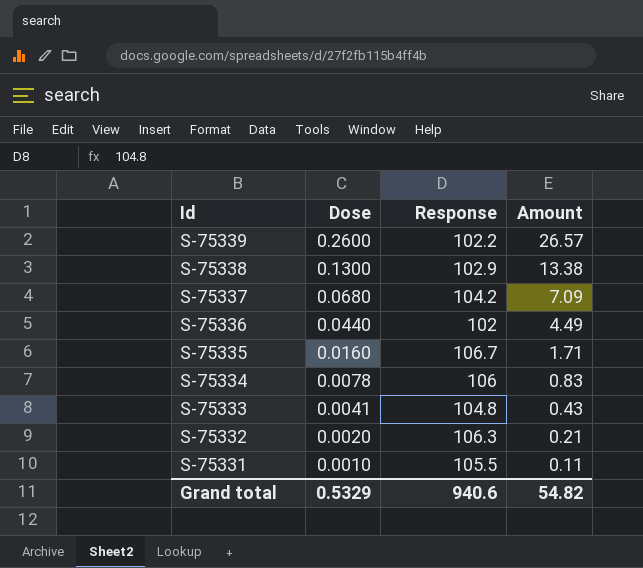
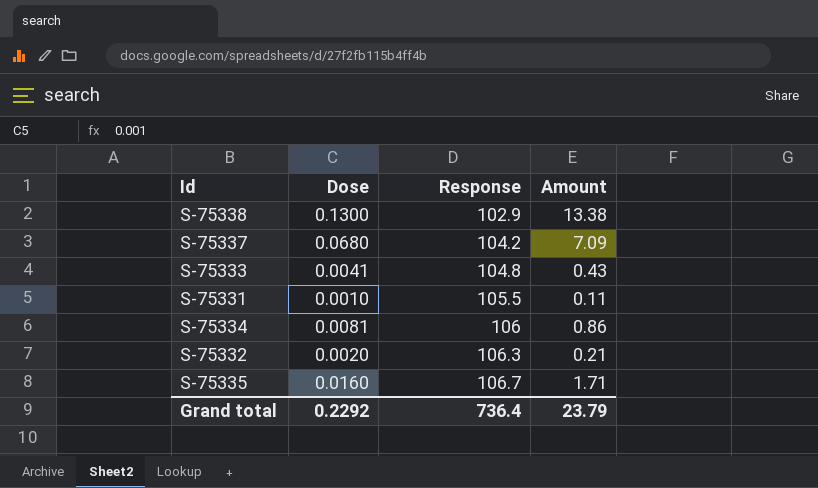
row order: Id descending -> Response ascending
row S-75339: 0.2600 | 102.2 | 26.57 -> none
row S-75336: 0.0440 | 102 | 4.49 -> none
S-75334 | Dose: 0.0078 -> 0.0081
S-75334 | Amount: 0.83 -> 0.86
Grand total | Dose: 0.5329 -> 0.2292
Grand total | Response: 940.6 -> 736.4
Grand total | Amount: 54.82 -> 23.79

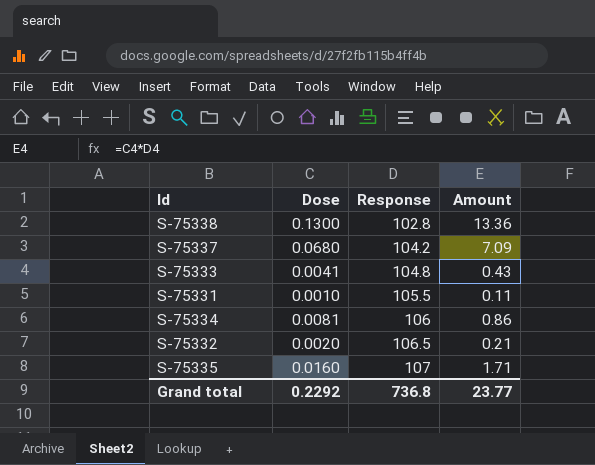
S-75338 | Response: 102.9 -> 102.8
S-75338 | Amount: 13.38 -> 13.36
S-75332 | Response: 106.3 -> 106.5
S-75335 | Response: 106.7 -> 107
Grand total | Response: 736.4 -> 736.8
Grand total | Amount: 23.79 -> 23.77

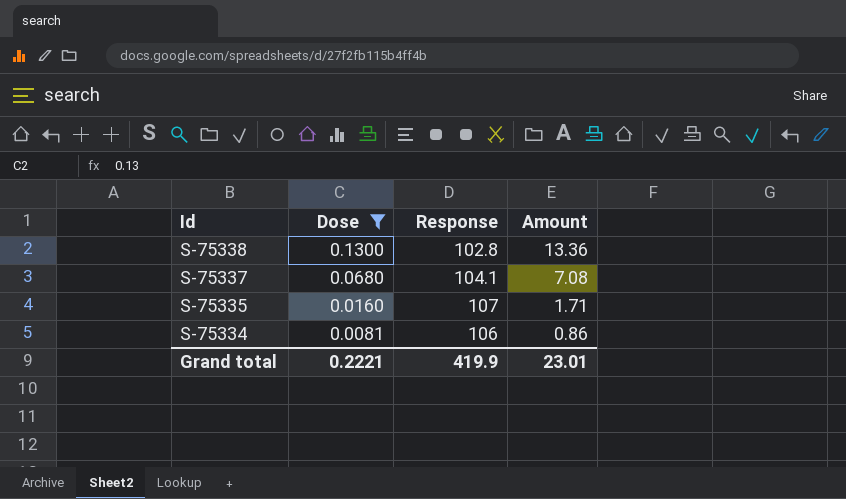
filter: none -> Dose >= 0.0081
row order: Response ascending -> Id descending
S-75337 | Response: 104.2 -> 104.1
S-75337 | Amount: 7.09 -> 7.08
Grand total | Dose: 0.2292 -> 0.2221
Grand total | Response: 736.8 -> 419.9
Grand total | Amount: 23.77 -> 23.01

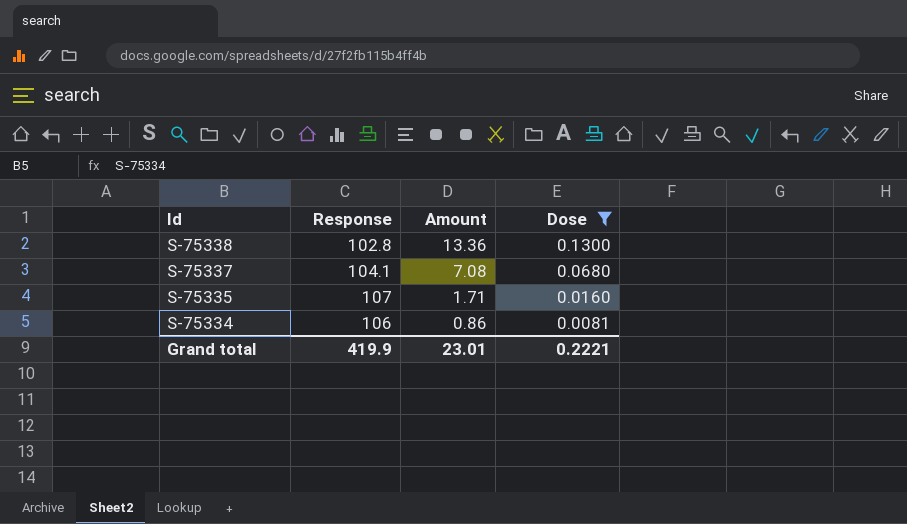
column Dose | position: 2 -> 4

